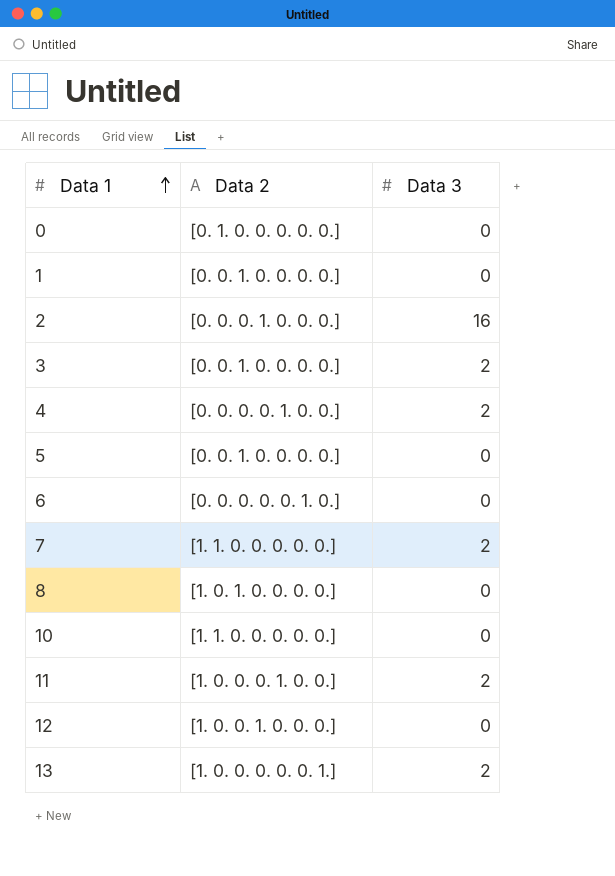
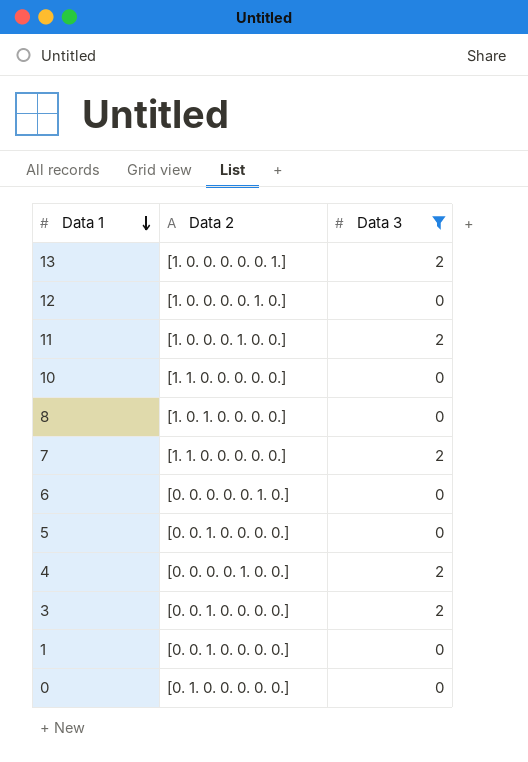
filter: none -> Data 3 != 16
row order: Data 1 ascending -> Data 1 descending
12 | Data 2: [1. 0. 0. 1. 0. 0. 0.] -> [1. 0. 0. 0. 0. 1. 0.]

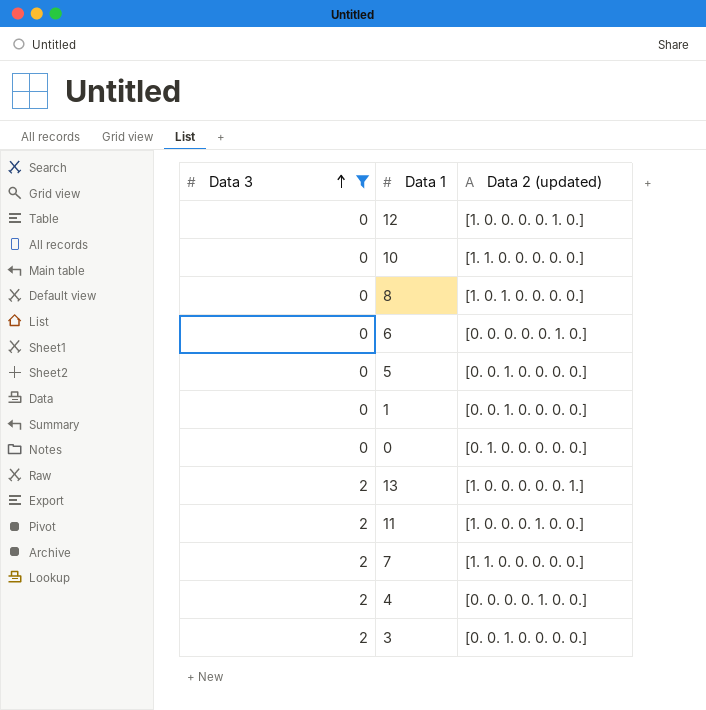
row order: Data 1 descending -> Data 3 ascending
column Data 3 | position: 3 -> 1
column name: Data 2 -> Data 2 (updated)

